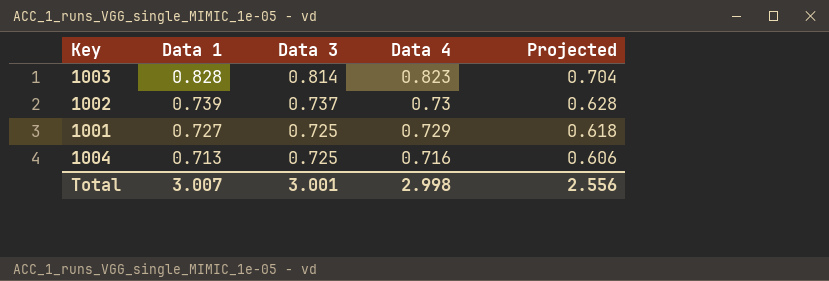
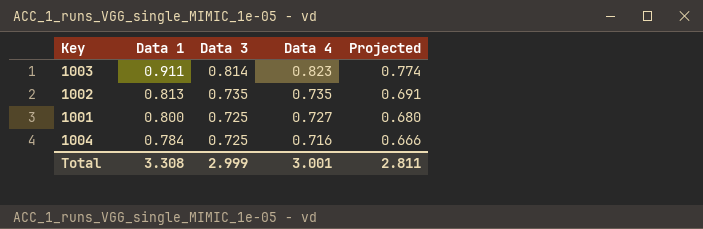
1003 | Data 1: 0.828 -> 0.911
1003 | Projected: 0.704 -> 0.774
1002 | Data 1: 0.739 -> 0.813
1002 | Data 3: 0.737 -> 0.735
1002 | Data 4: 0.73 -> 0.735
1002 | Projected: 0.628 -> 0.691
1001 | Data 1: 0.727 -> 0.800
1001 | Data 4: 0.729 -> 0.727
1001 | Projected: 0.618 -> 0.680
1004 | Data 1: 0.713 -> 0.784
1004 | Projected: 0.606 -> 0.666
Total | Data 1: 3.007 -> 3.308
Total | Data 3: 3.001 -> 2.999
Total | Data 4: 2.998 -> 3.001
Total | Projected: 2.556 -> 2.811

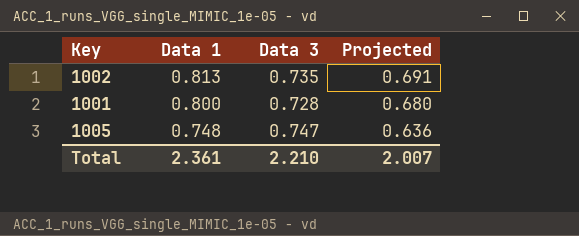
column Data 4 | position: 4 -> none
row 1003: 0.911 | 0.814 | 0.823 | 0.774 -> none
row 1004: 0.784 | 0.725 | 0.716 | 0.666 -> none
1001 | Data 3: 0.725 -> 0.728
row 1005: none -> 0.748 | 0.747 | 0.636
Total | Data 1: 3.308 -> 2.361
Total | Data 3: 2.999 -> 2.210
Total | Projected: 2.811 -> 2.007

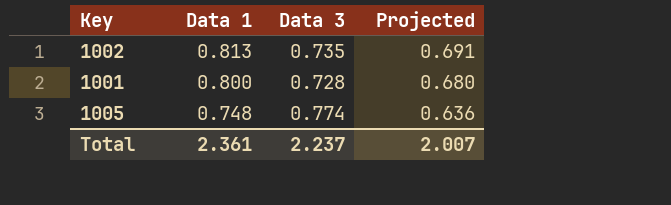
1005 | Data 3: 0.747 -> 0.774
Total | Data 3: 2.210 -> 2.237

